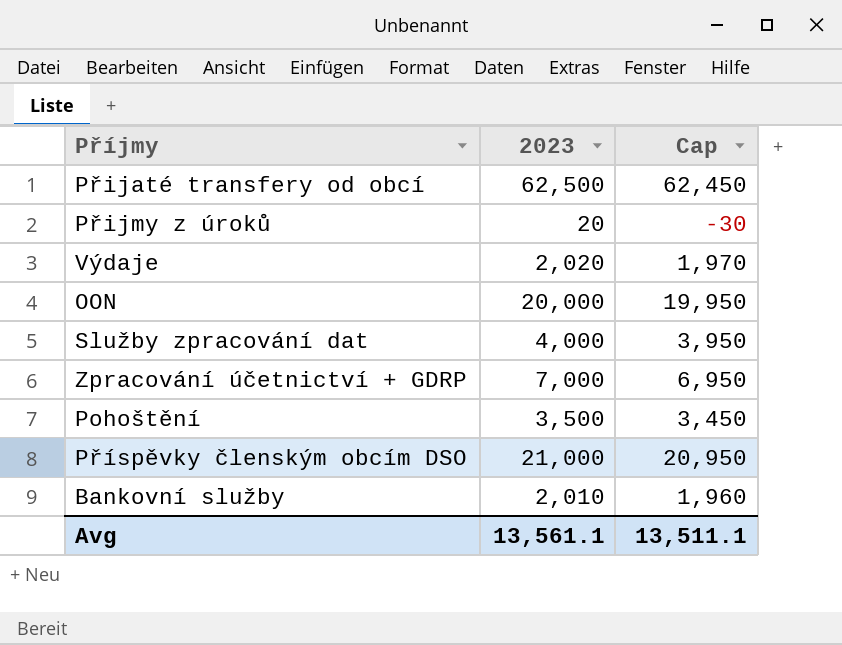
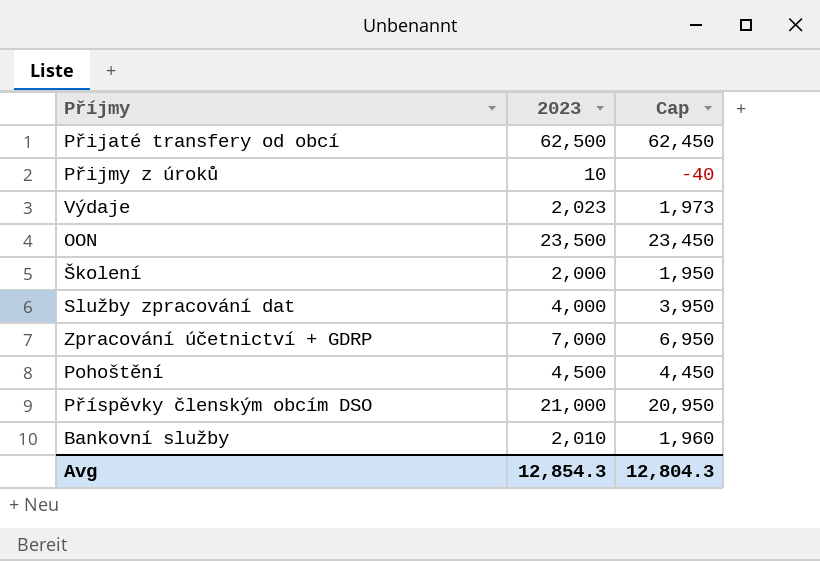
Přijmy z úroků | 2023: 20 -> 10
Přijmy z úroků | Cap: -30 -> -40
Výdaje | 2023: 2,020 -> 2,023
Výdaje | Cap: 1,970 -> 1,973
OON | 2023: 20,000 -> 23,500
OON | Cap: 19,950 -> 23,450
row Školení: none -> 2,000 | 1,950
Pohoštění | 2023: 3,500 -> 4,500
Pohoštění | Cap: 3,450 -> 4,450
Avg | 2023: 13,561.1 -> 12,854.3
Avg | Cap: 13,511.1 -> 12,804.3

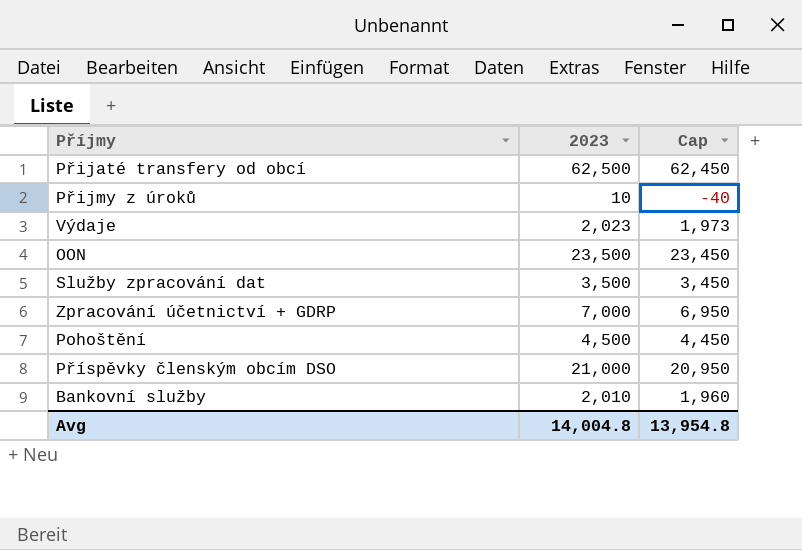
row Školení: 2,000 | 1,950 -> none
Služby zpracování dat | 2023: 4,000 -> 3,500
Služby zpracování dat | Cap: 3,950 -> 3,450
Avg | 2023: 12,854.3 -> 14,004.8
Avg | Cap: 12,804.3 -> 13,954.8

